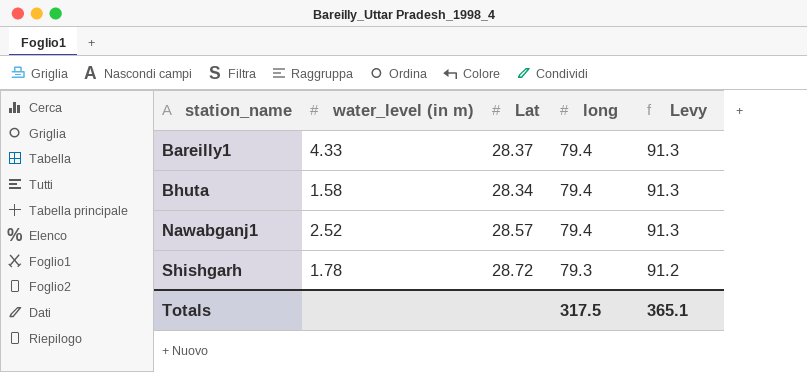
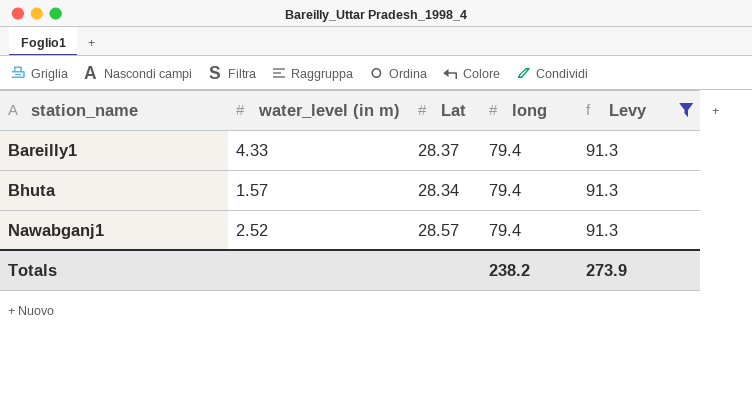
filter: none -> Levy = 91.3
Bhuta | water_level (in m): 1.58 -> 1.57
Totals | long: 317.5 -> 238.2
Totals | Levy: 365.1 -> 273.9

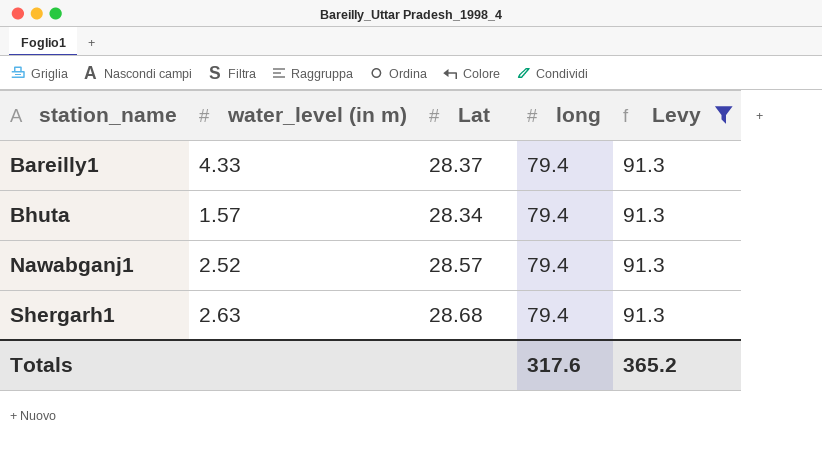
row Shergarh1: none -> 2.63 | 28.68 | 79.4 | 91.3
Totals | long: 238.2 -> 317.6
Totals | Levy: 273.9 -> 365.2

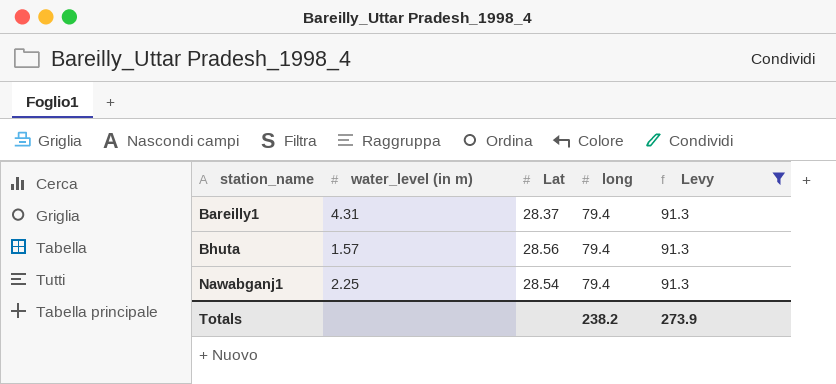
row Shergarh1: 2.63 | 28.68 | 79.4 | 91.3 -> none
Bareilly1 | water_level (in m): 4.33 -> 4.31
Bhuta | Lat: 28.34 -> 28.56
Nawabganj1 | water_level (in m): 2.52 -> 2.25
Nawabganj1 | Lat: 28.57 -> 28.54
Totals | long: 317.6 -> 238.2
Totals | Levy: 365.2 -> 273.9

